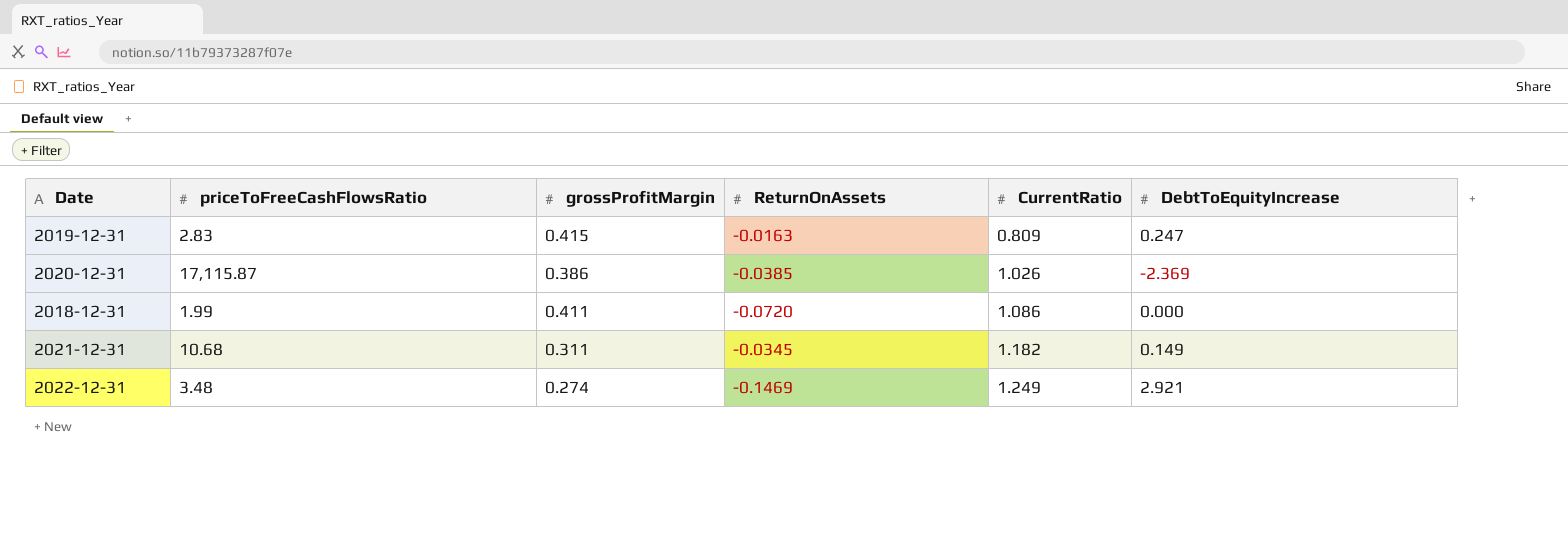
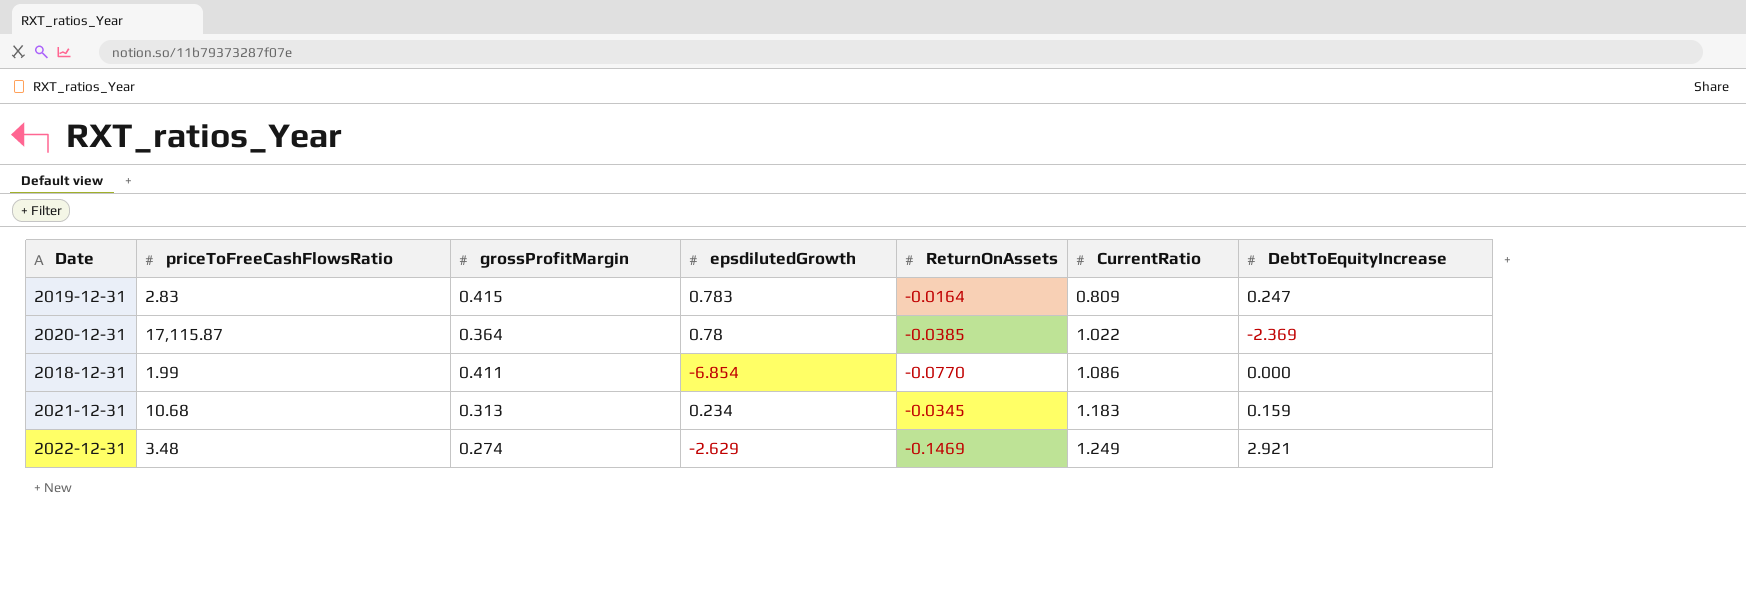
column epsdilutedGrowth | position: none -> 4
2019-12-31 | ReturnOnAssets: -0.0163 -> -0.0164
2020-12-31 | grossProfitMargin: 0.386 -> 0.364
2020-12-31 | CurrentRatio: 1.026 -> 1.022
2018-12-31 | ReturnOnAssets: -0.0720 -> -0.0770
2021-12-31 | grossProfitMargin: 0.311 -> 0.313
2021-12-31 | CurrentRatio: 1.182 -> 1.183
2021-12-31 | DebtToEquityIncrease: 0.149 -> 0.159

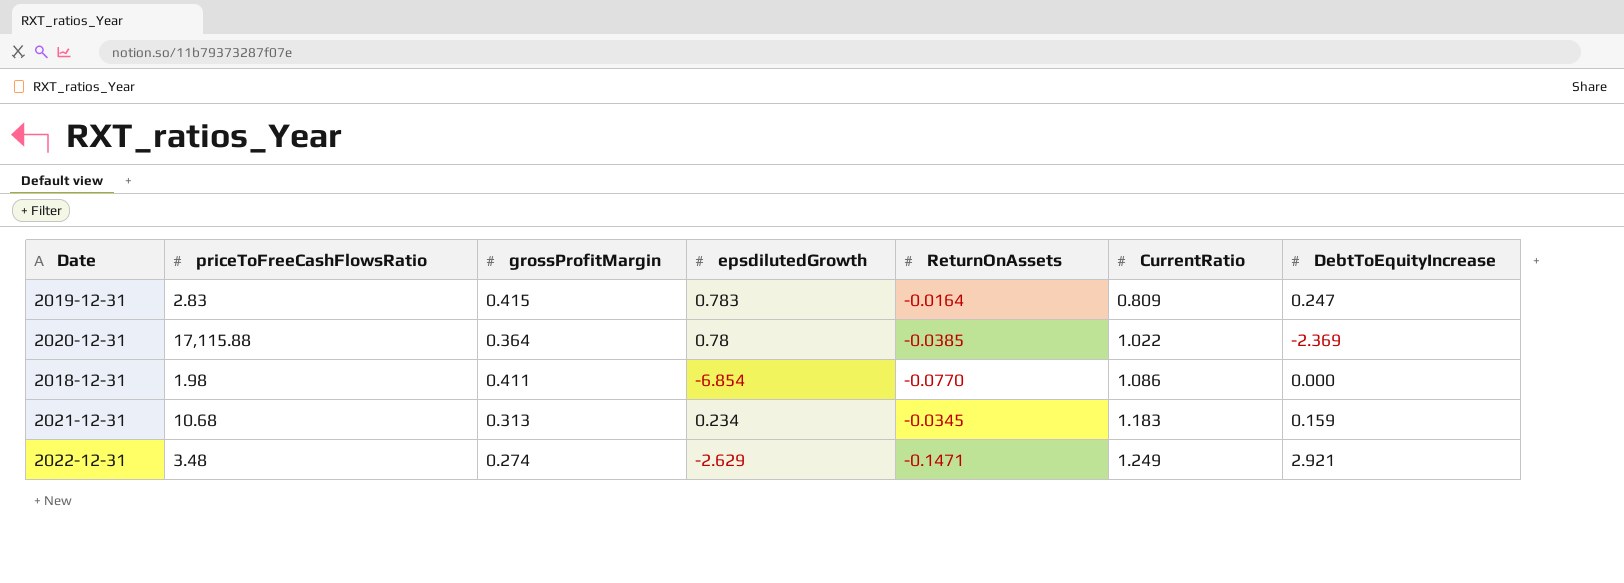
2020-12-31 | priceToFreeCashFlowsRatio: 17,115.87 -> 17,115.88
2018-12-31 | priceToFreeCashFlowsRatio: 1.99 -> 1.98
2022-12-31 | ReturnOnAssets: -0.1469 -> -0.1471

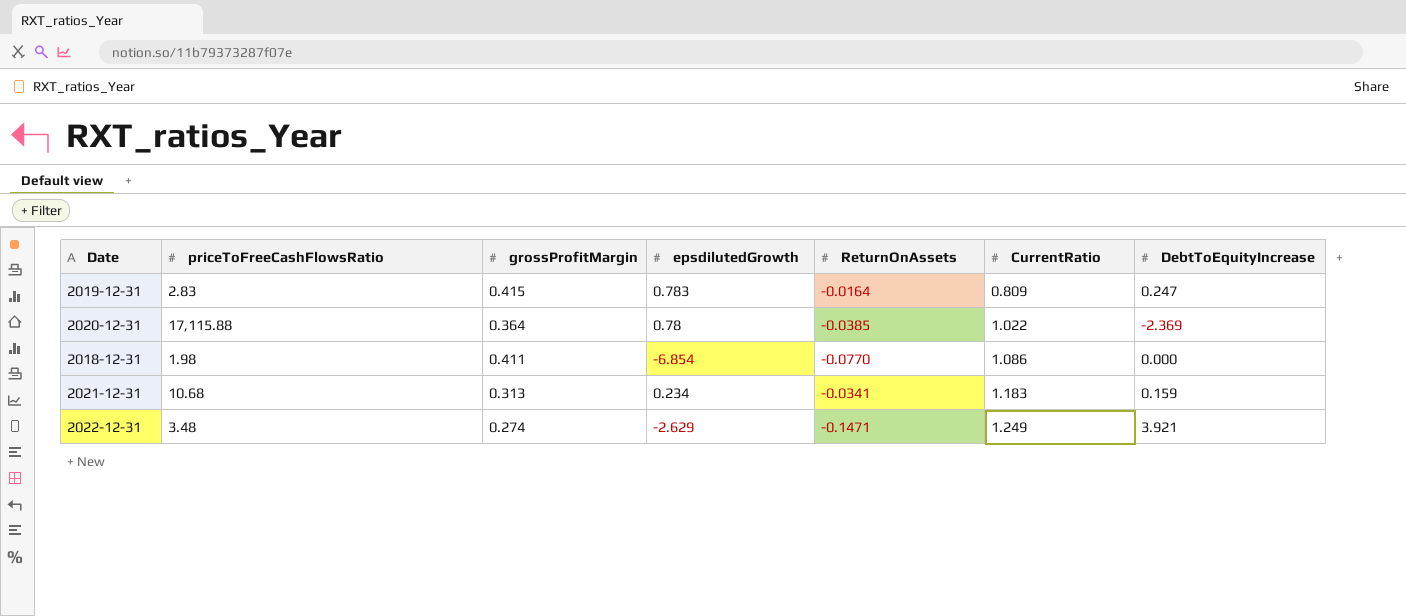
2021-12-31 | ReturnOnAssets: -0.0345 -> -0.0341
2022-12-31 | DebtToEquityIncrease: 2.921 -> 3.921

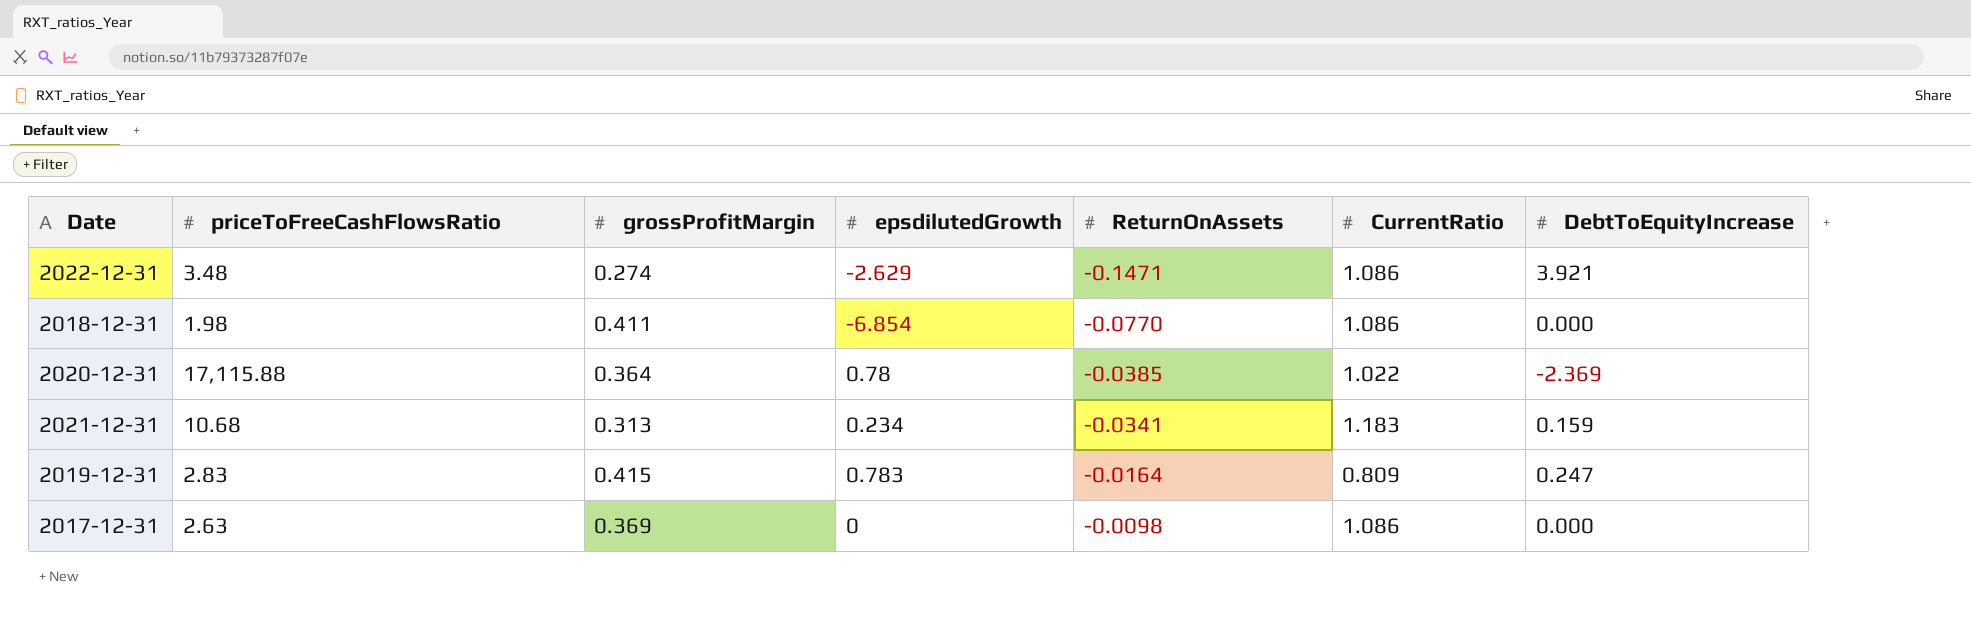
row order: CurrentRatio ascending -> ReturnOnAssets ascending
2022-12-31 | CurrentRatio: 1.249 -> 1.086
row 2017-12-31: none -> 2.63 | 0.369 | 0 | -0.0098 | 1.086 | 0.000

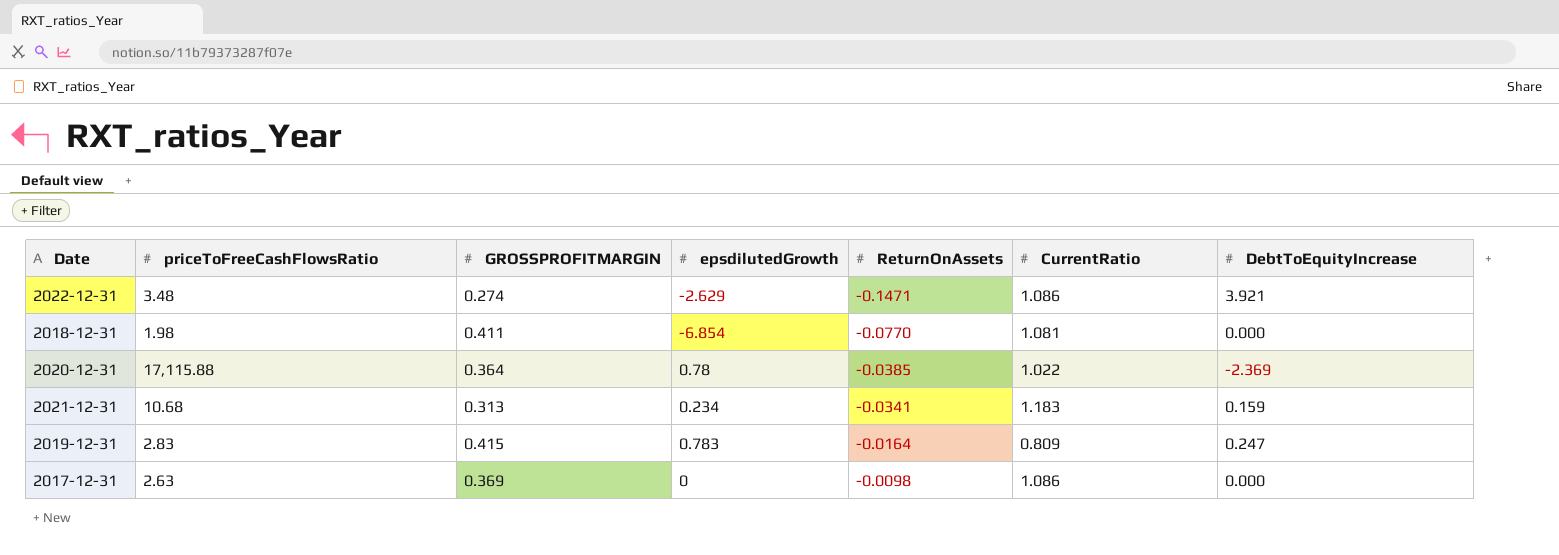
column name: grossProfitMargin -> GROSSPROFITMARGIN
2018-12-31 | CurrentRatio: 1.086 -> 1.081

